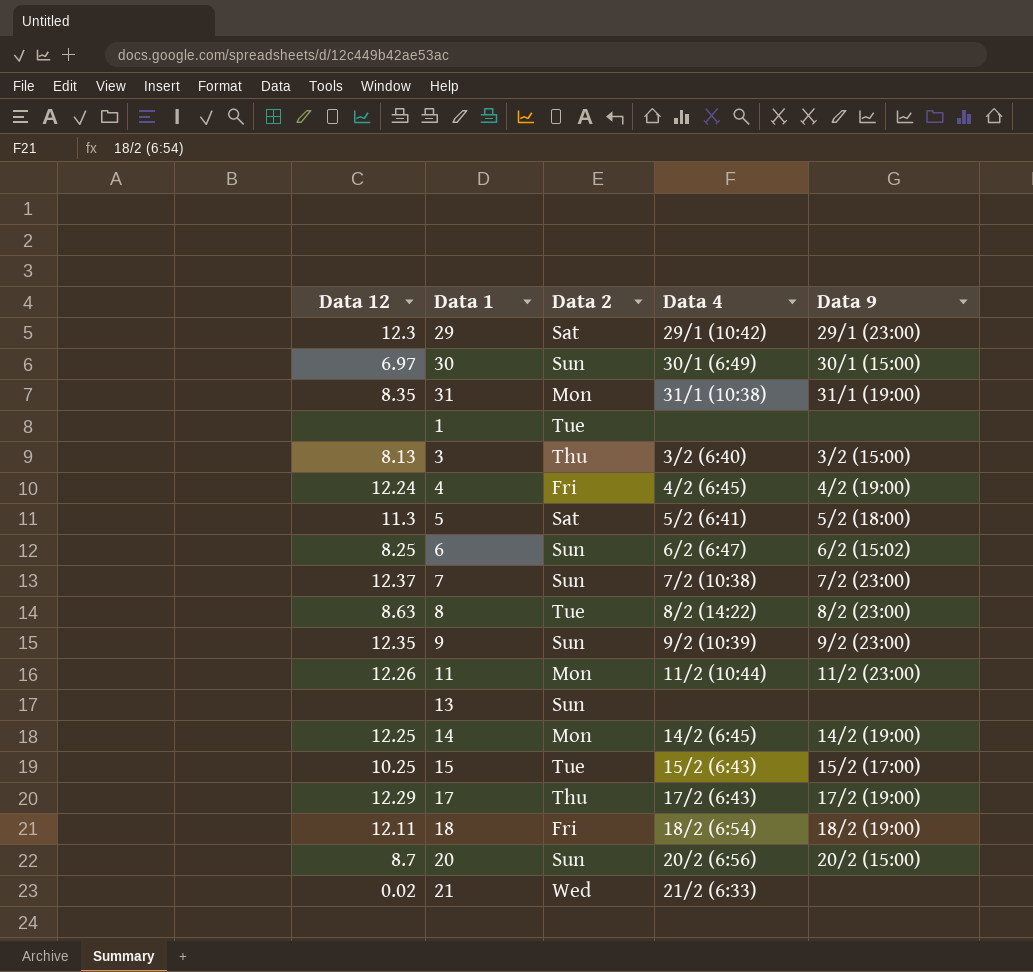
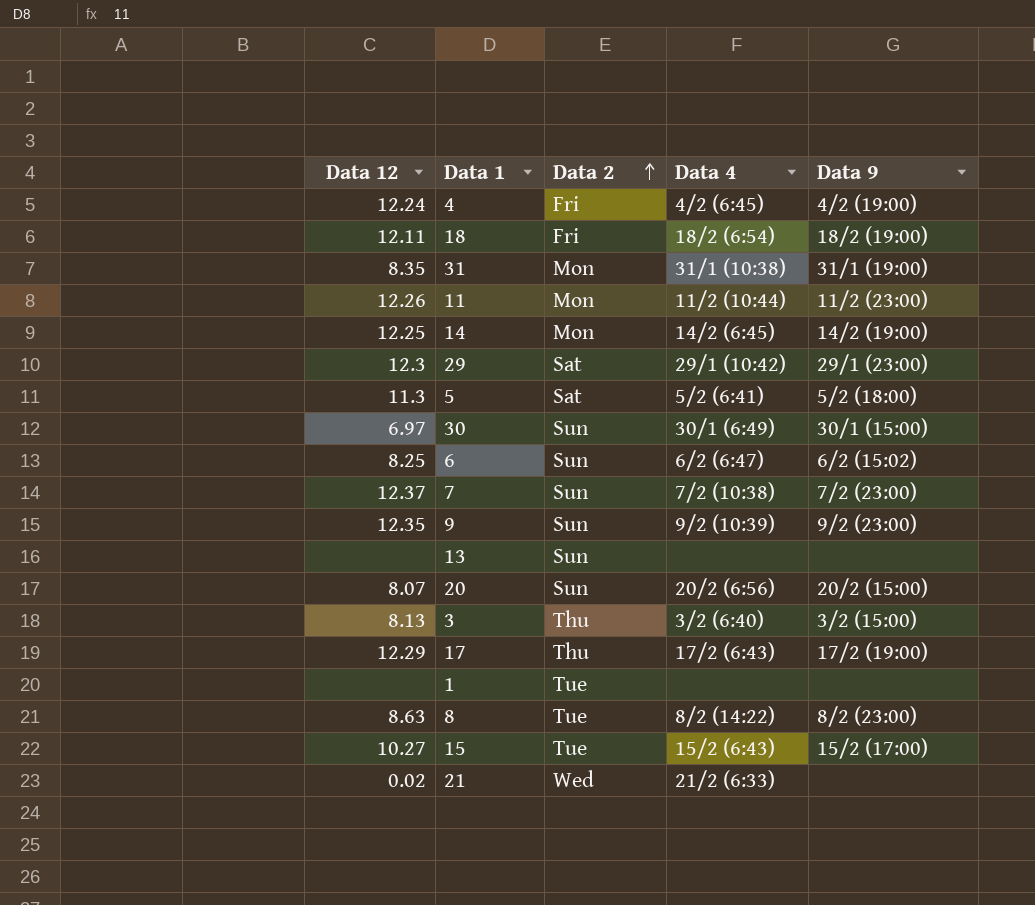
row order: none -> Data 2 ascending
20 | Data 12: 8.7 -> 8.07
15 | Data 12: 10.25 -> 10.27

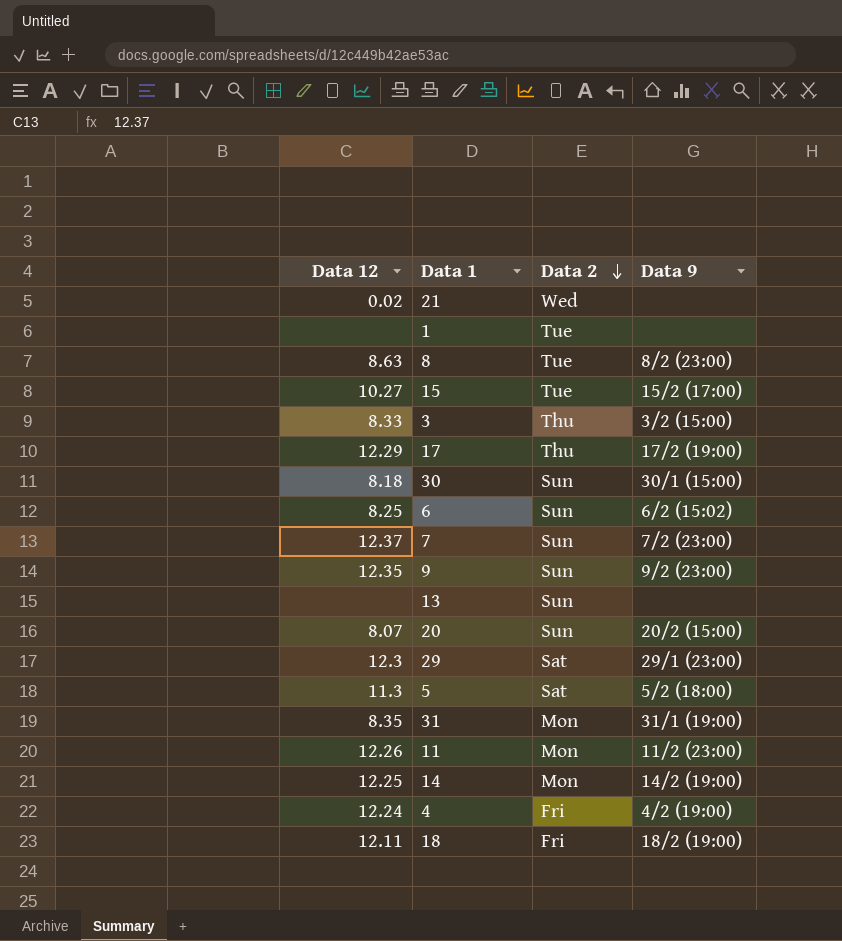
row order: Data 2 ascending -> Data 2 descending
column Data 4 | position: 4 -> none
3 | Data 12: 8.13 -> 8.33
30 | Data 12: 6.97 -> 8.18

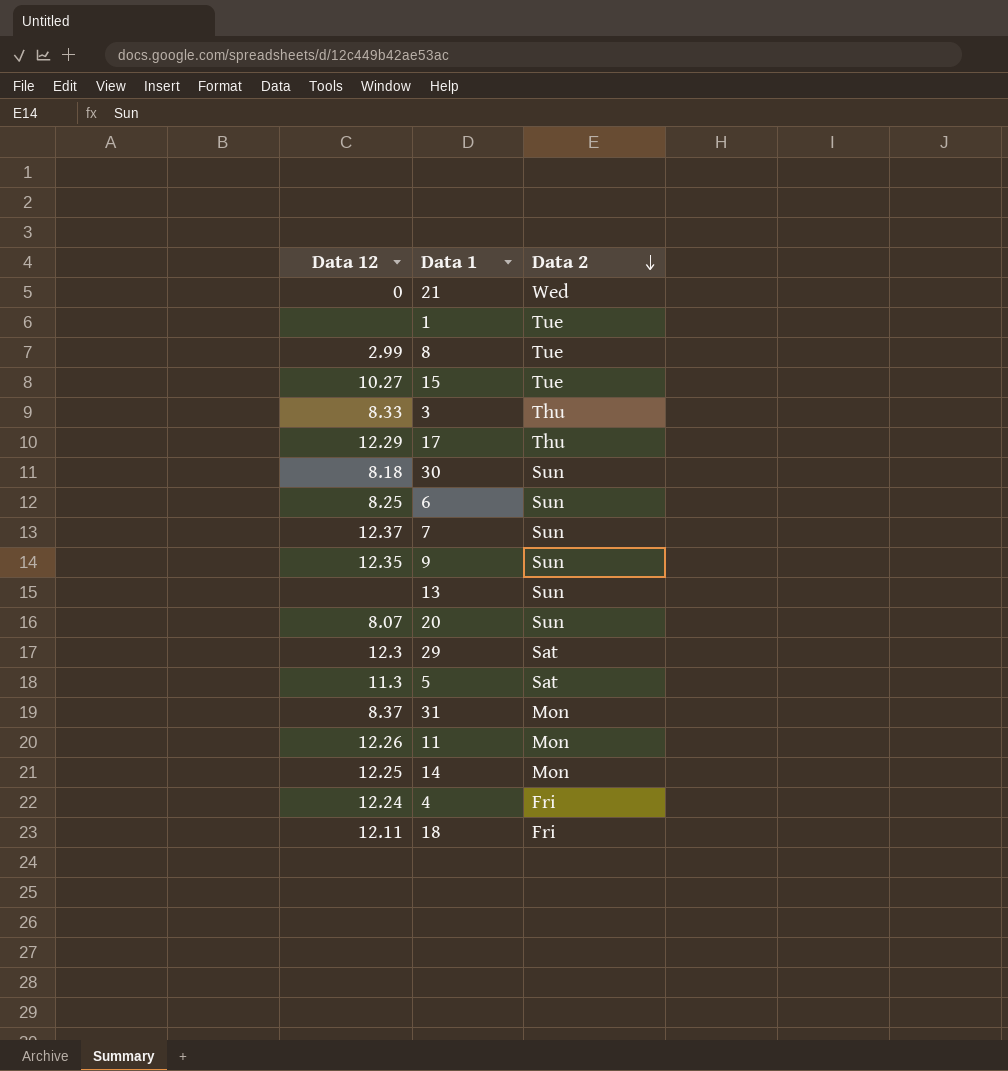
column Data 9 | position: 4 -> none
21 | Data 12: 0.02 -> 0
8 | Data 12: 8.63 -> 2.99
31 | Data 12: 8.35 -> 8.37

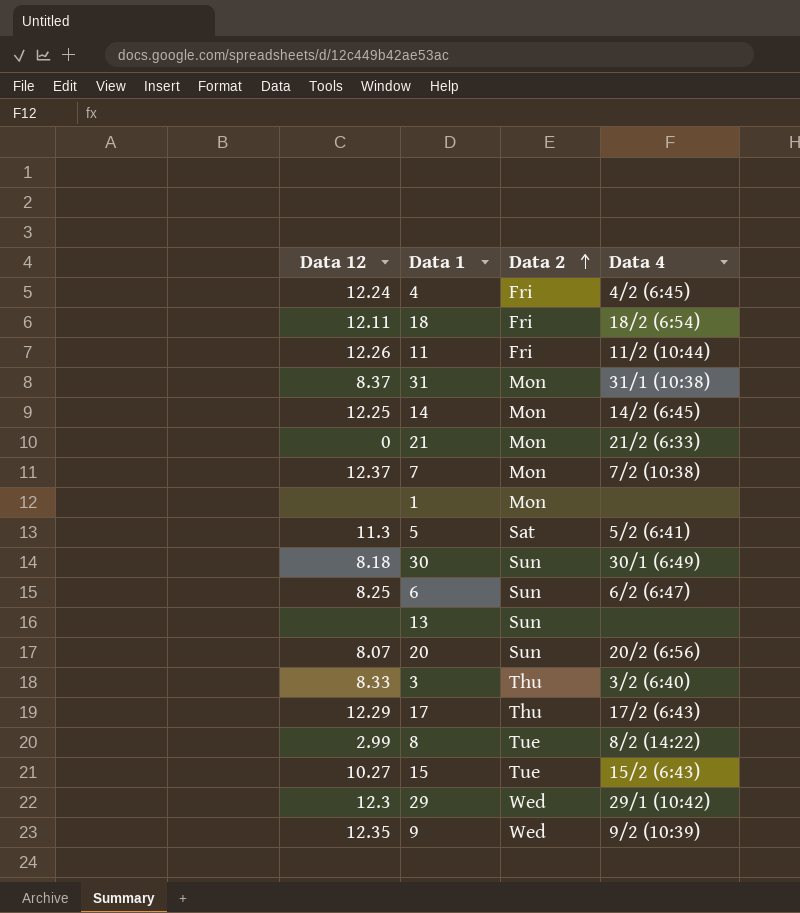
row order: Data 2 descending -> Data 2 ascending
column Data 4 | position: none -> 4
11 | Data 2: Mon -> Fri
21 | Data 2: Wed -> Mon
7 | Data 2: Sun -> Mon
1 | Data 2: Tue -> Mon
29 | Data 2: Sat -> Wed
9 | Data 2: Sun -> Wed

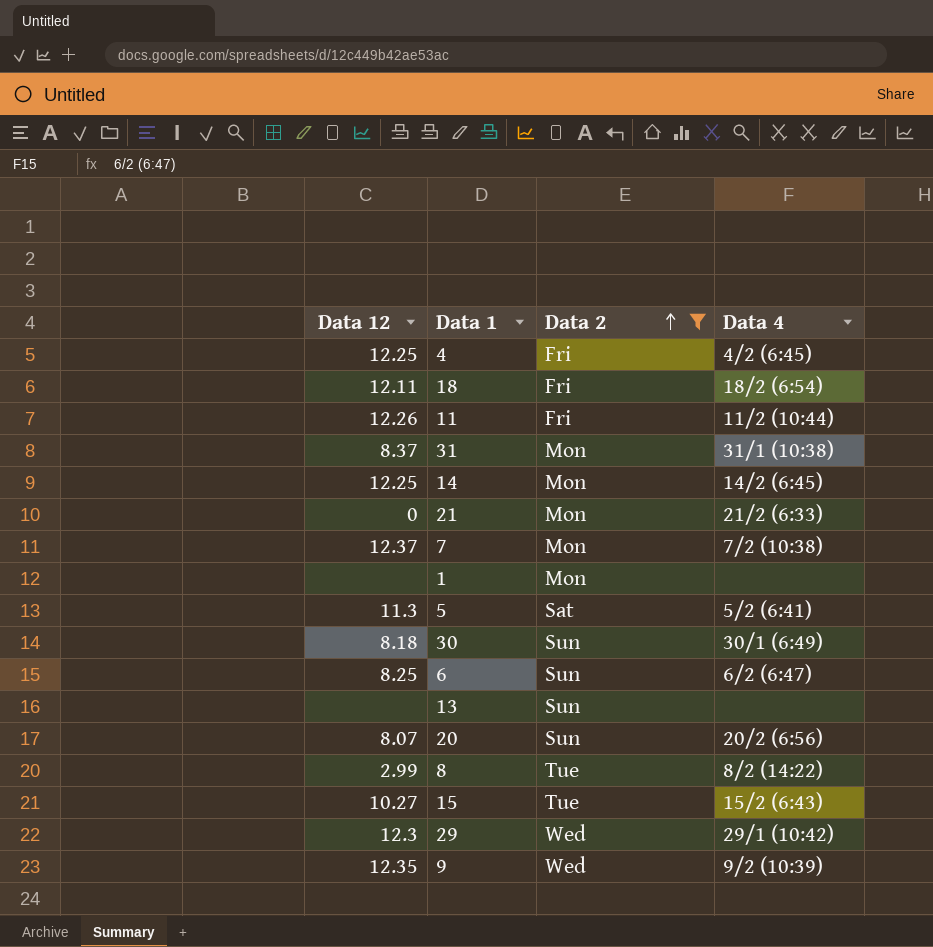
filter: none -> Data 2 != Thu
4 | Data 12: 12.24 -> 12.25

